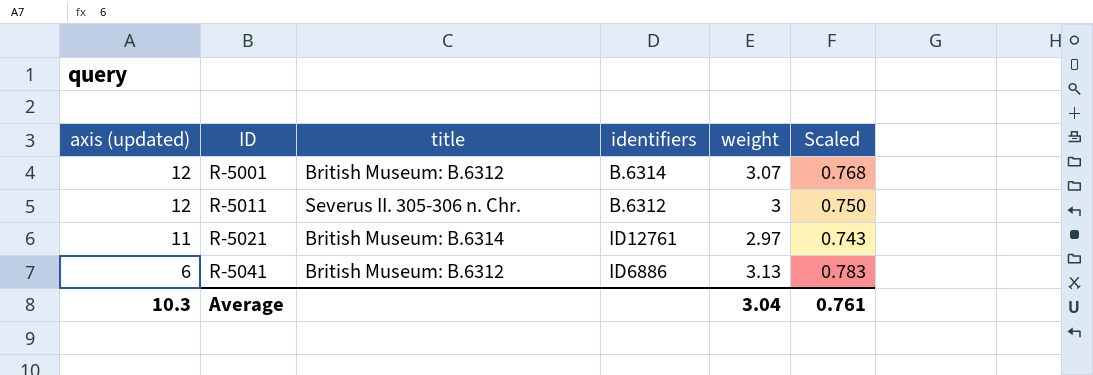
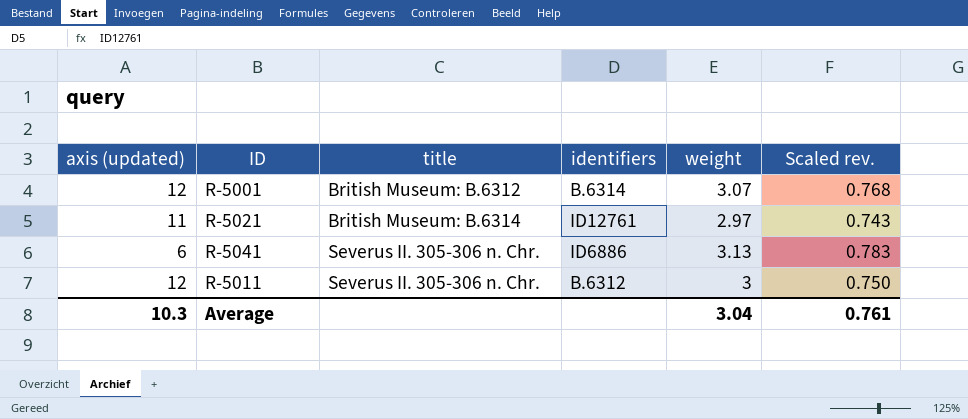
row order: axis (updated) descending -> title ascending
column name: Scaled -> Scaled rev.
R-5041 | title: British Museum: B.6312 -> Severus II. 305-306 n. Chr.

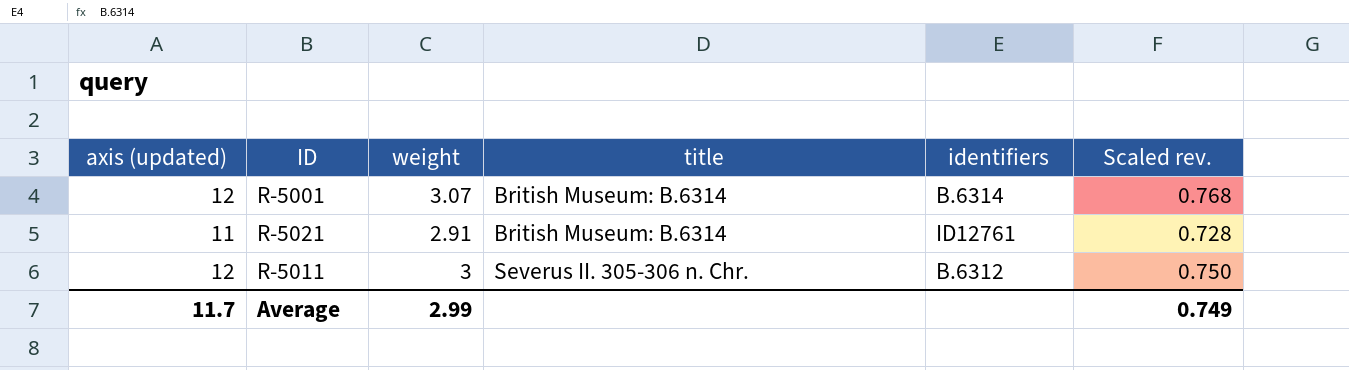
column weight | position: 5 -> 3
row R-5041: 6 | Severus II. 305-306 n. Chr. | ID6886 | 3.13 | 0.783 -> none
R-5001 | title: British Museum: B.6312 -> British Museum: B.6314
R-5021 | weight: 2.97 -> 2.91
R-5021 | Scaled rev.: 0.743 -> 0.728
Average | axis (updated): 10.3 -> 11.7
Average | weight: 3.04 -> 2.99
Average | Scaled rev.: 0.761 -> 0.749

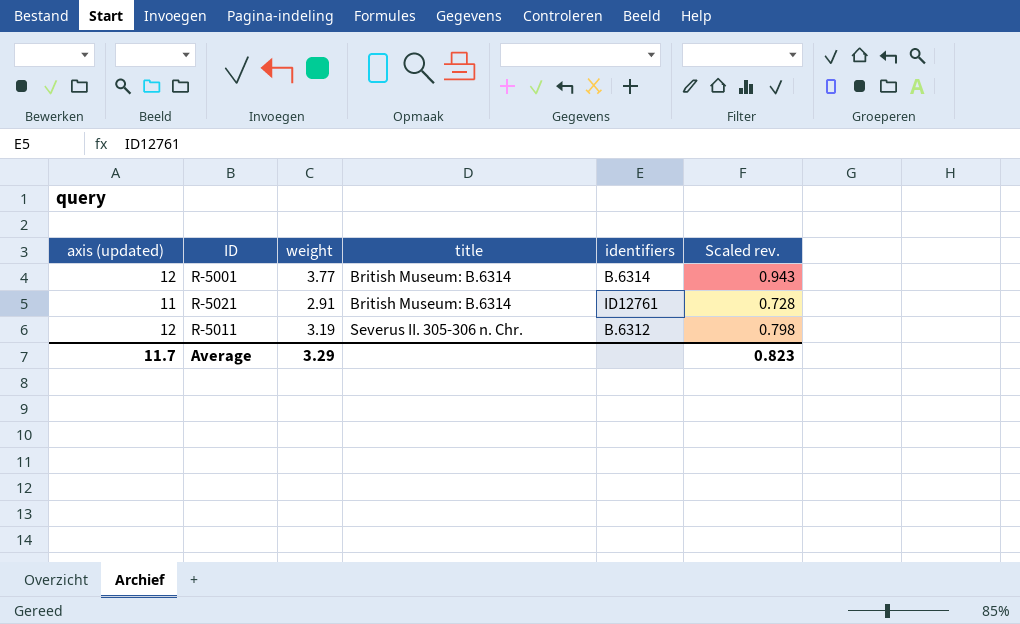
R-5001 | weight: 3.07 -> 3.77
R-5001 | Scaled rev.: 0.768 -> 0.943
R-5011 | weight: 3 -> 3.19
R-5011 | Scaled rev.: 0.750 -> 0.798
Average | weight: 2.99 -> 3.29
Average | Scaled rev.: 0.749 -> 0.823

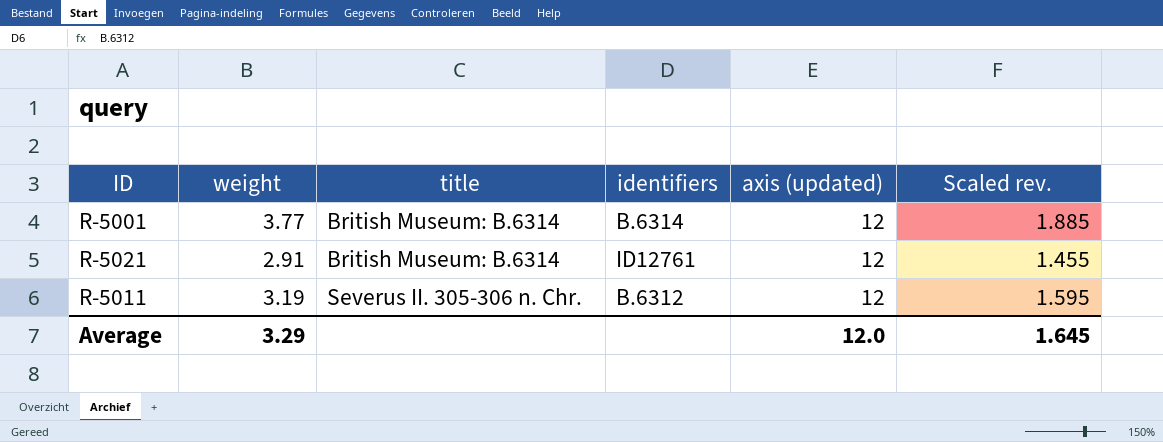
column axis (updated) | position: 1 -> 5
column Scaled rev. | formula: [weight] * 0.25 -> [weight] * 0.5
R-5021 | axis (updated): 11 -> 12
Average | axis (updated): 11.7 -> 12.0
Average | Scaled rev.: 0.823 -> 1.645

